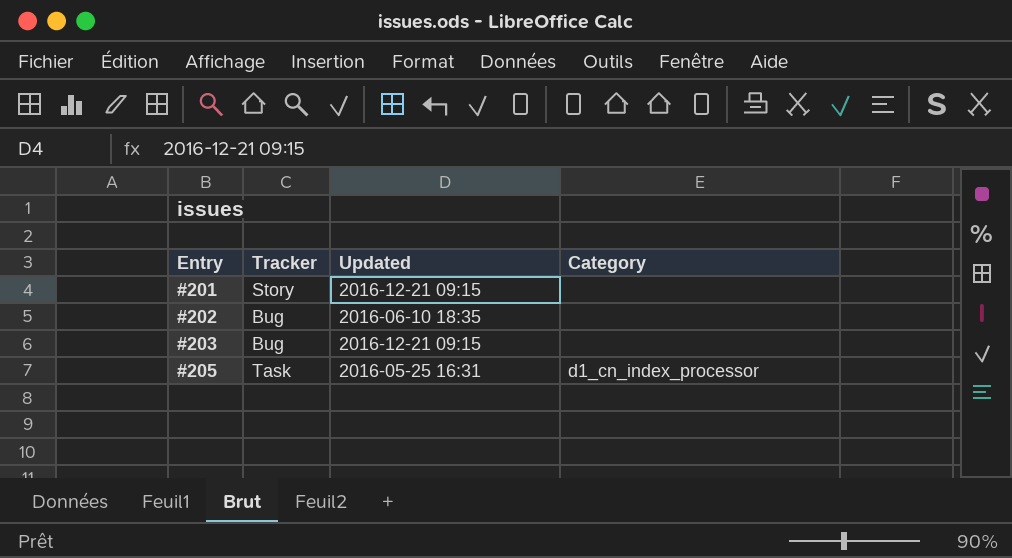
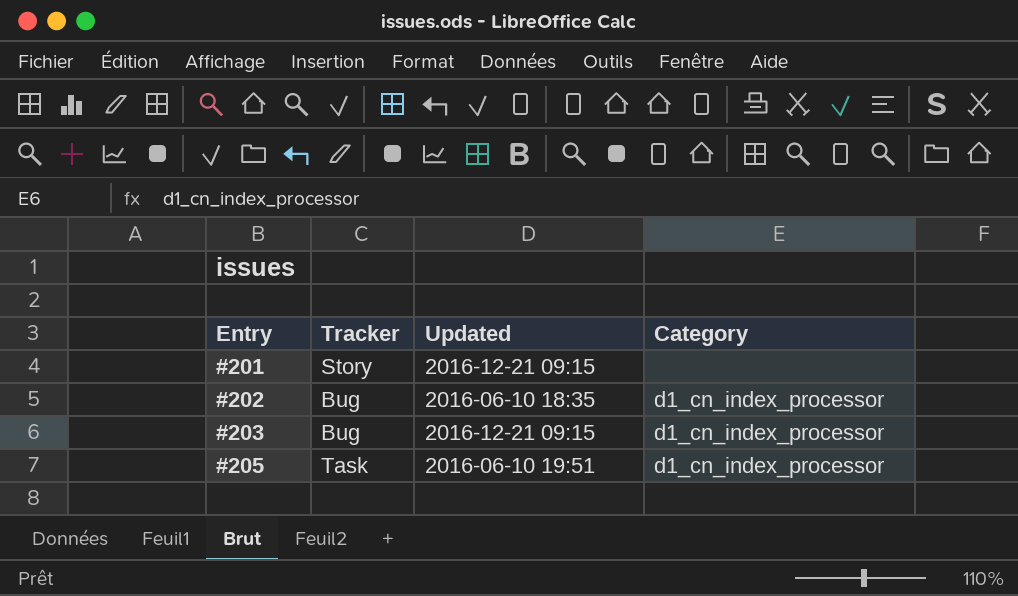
#202 | Category: none -> d1_cn_index_processor
#203 | Category: none -> d1_cn_index_processor
#205 | Updated: 2016-05-25 16:31 -> 2016-06-10 19:51

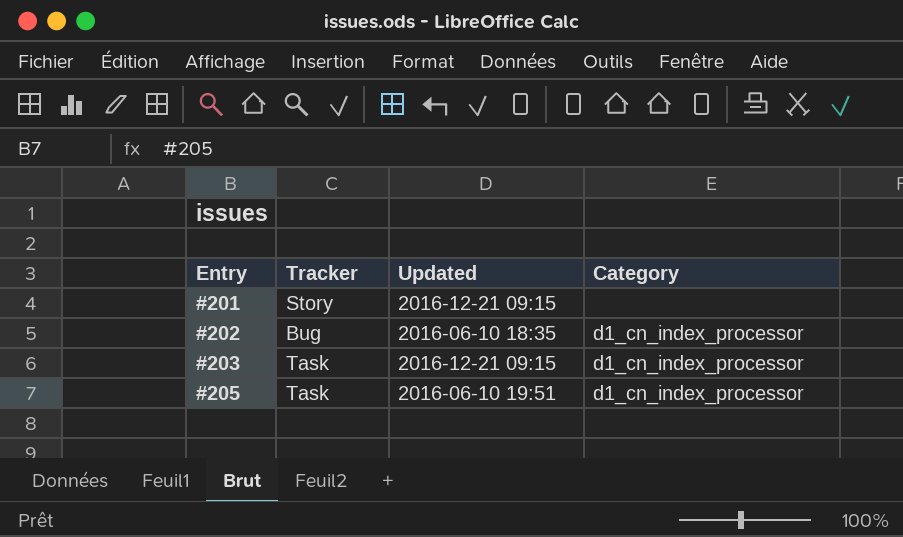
#203 | Tracker: Bug -> Task

